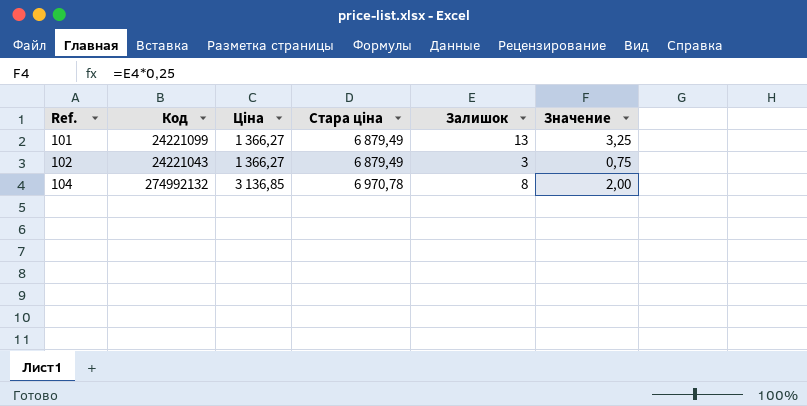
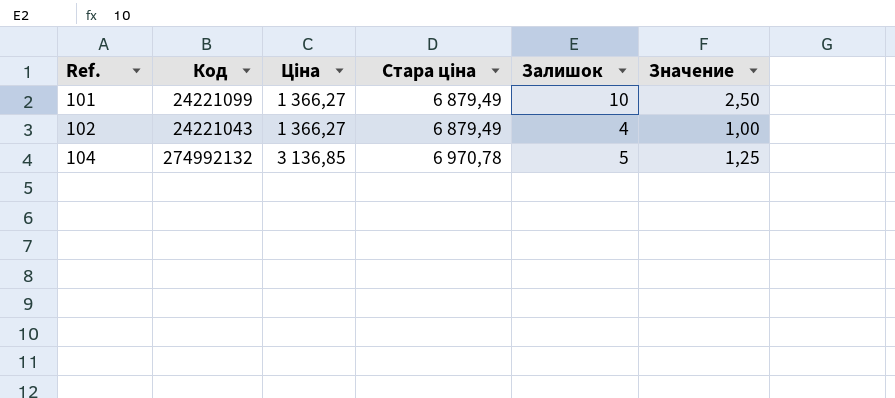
101 | Залишок: 13 -> 10
101 | Значение: 3,25 -> 2,50
102 | Залишок: 3 -> 4
102 | Значение: 0,75 -> 1,00
104 | Залишок: 8 -> 5
104 | Значение: 2,00 -> 1,25

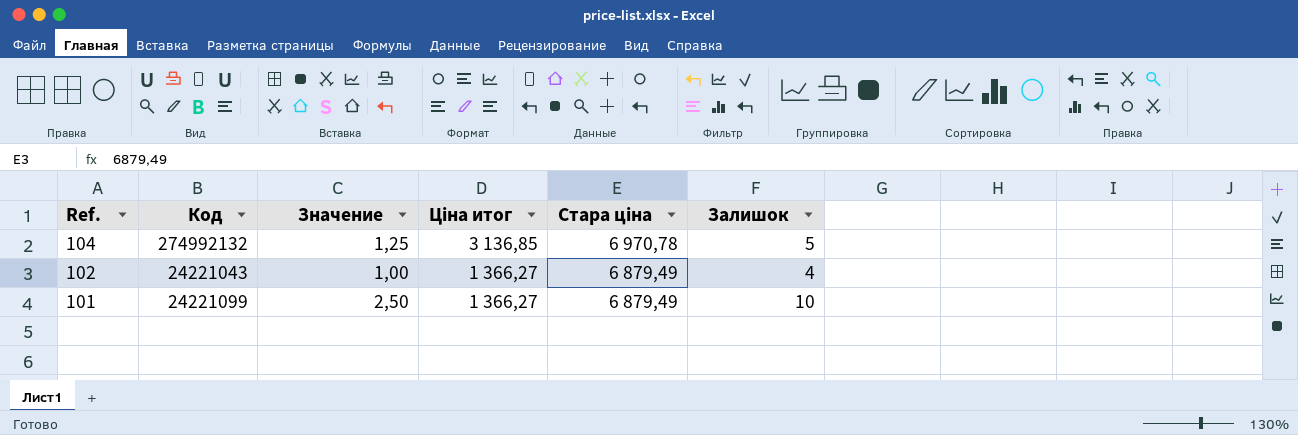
row order: Ref. ascending -> Ref. descending
column Значение | position: 6 -> 3
column name: Ціна -> Ціна итог

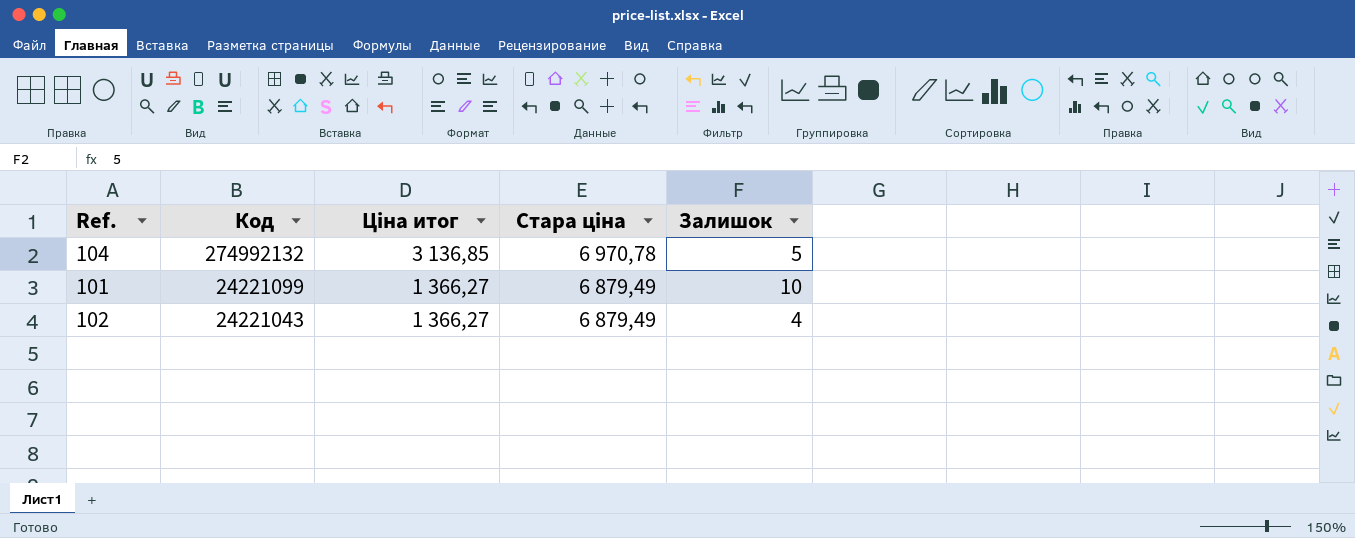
row order: Ref. descending -> Код descending
column Значение | formula: [Залишок] * 0,25 -> none

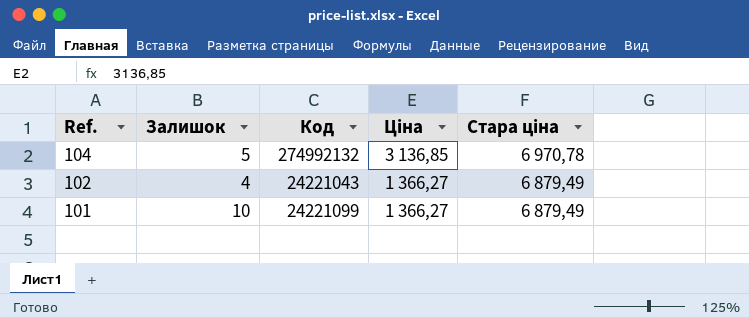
row order: Код descending -> Ref. descending
column Залишок | position: 5 -> 2
column name: Ціна итог -> Ціна

